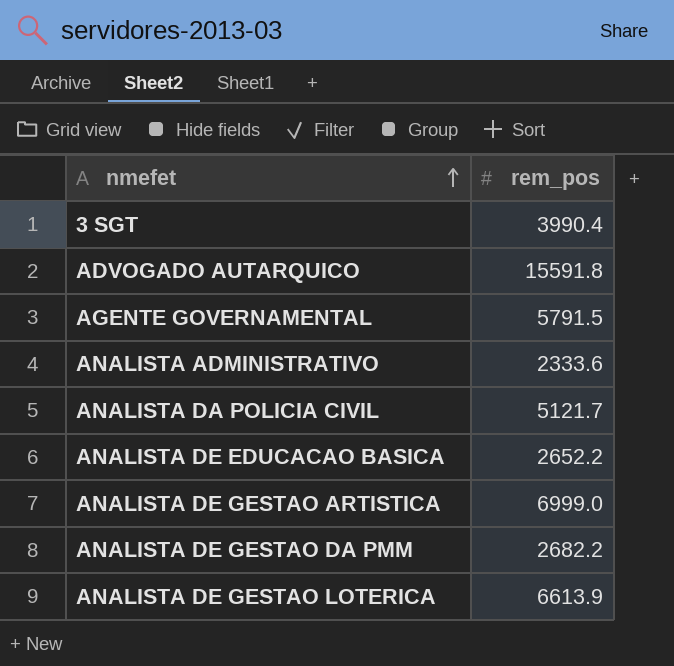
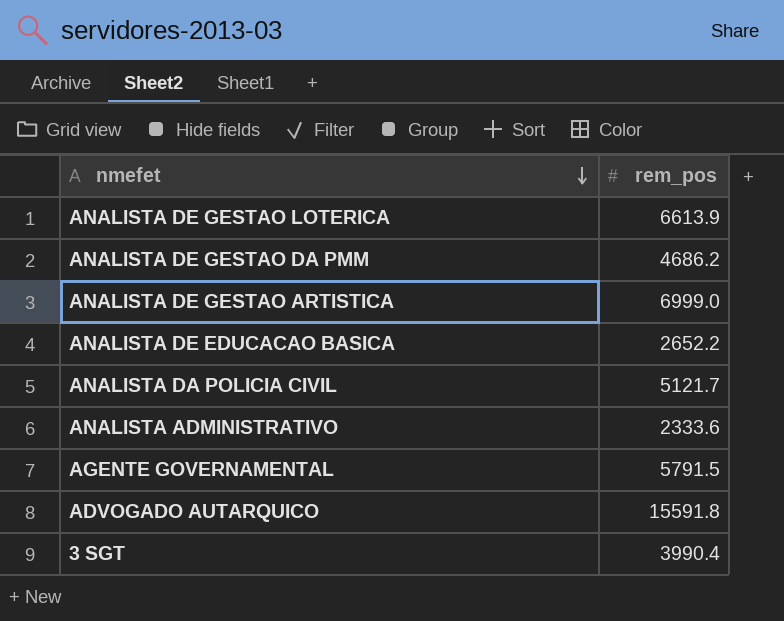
row order: nmefet ascending -> nmefet descending
ANALISTA DE GESTAO DA PMM | rem_pos: 2682.2 -> 4686.2

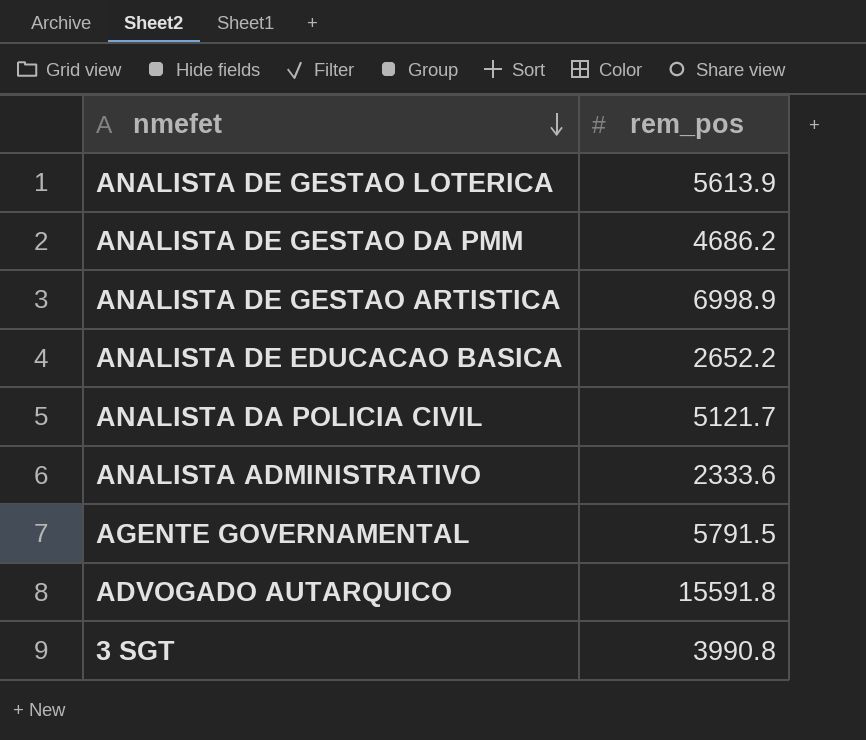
ANALISTA DE GESTAO LOTERICA | rem_pos: 6613.9 -> 5613.9
ANALISTA DE GESTAO ARTISTICA | rem_pos: 6999.0 -> 6998.9
3 SGT | rem_pos: 3990.4 -> 3990.8

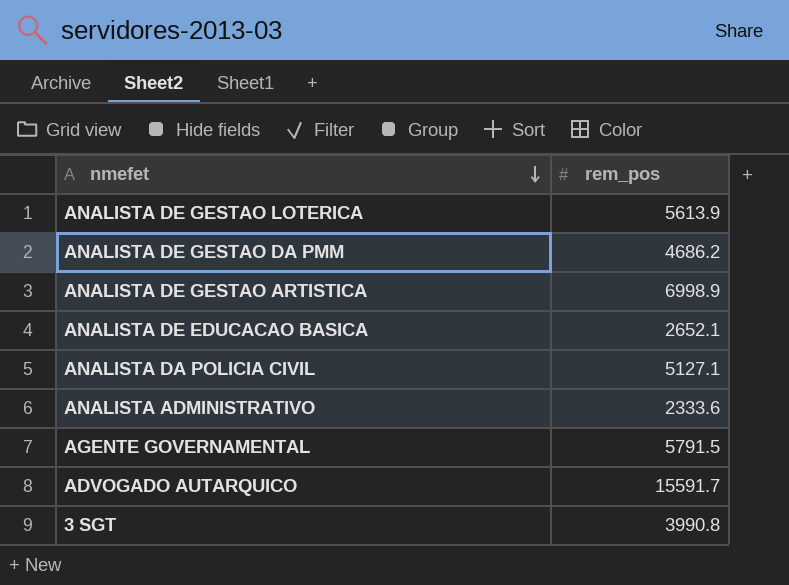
ANALISTA DE EDUCACAO BASICA | rem_pos: 2652.2 -> 2652.1
ANALISTA DA POLICIA CIVIL | rem_pos: 5121.7 -> 5127.1
ADVOGADO AUTARQUICO | rem_pos: 15591.8 -> 15591.7

